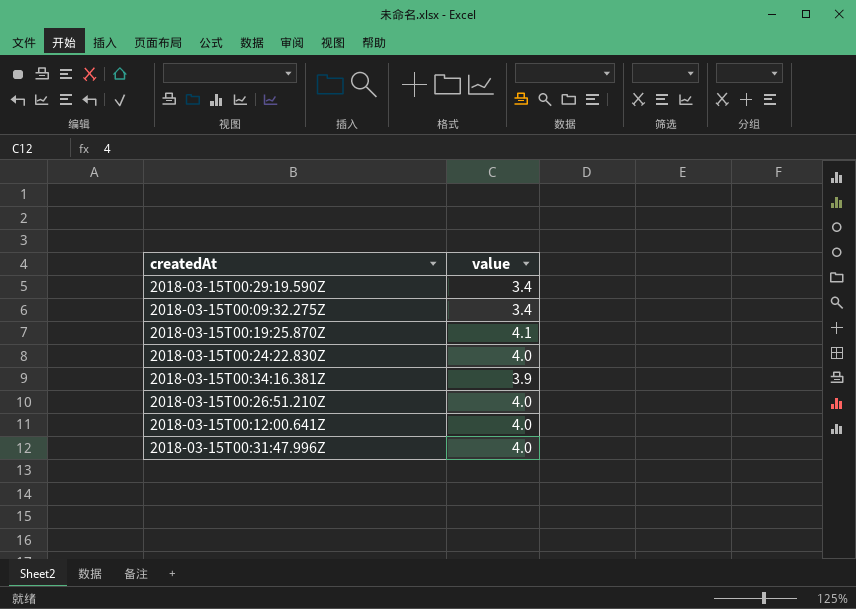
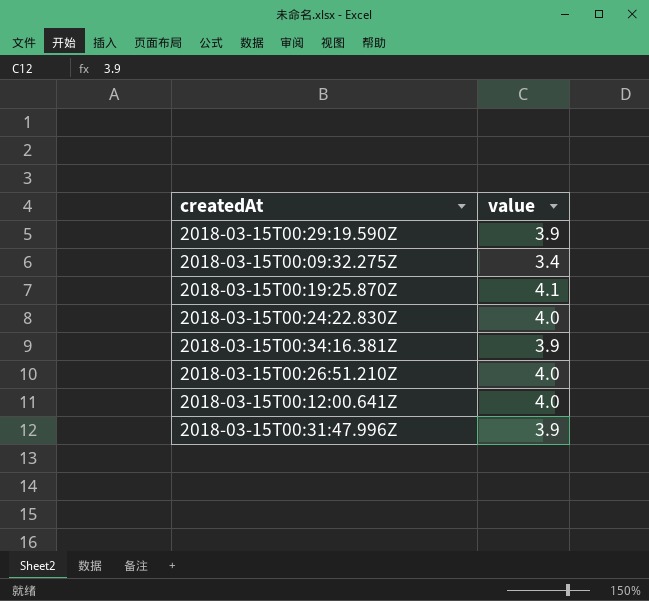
2018-03-15T00:29:19.590Z | value: 3.4 -> 3.9
2018-03-15T00:31:47.996Z | value: 4.0 -> 3.9

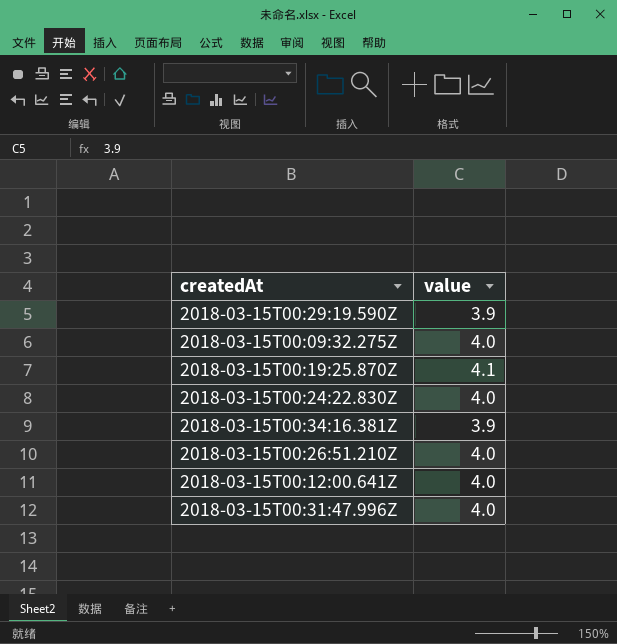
2018-03-15T00:09:32.275Z | value: 3.4 -> 4.0
2018-03-15T00:31:47.996Z | value: 3.9 -> 4.0

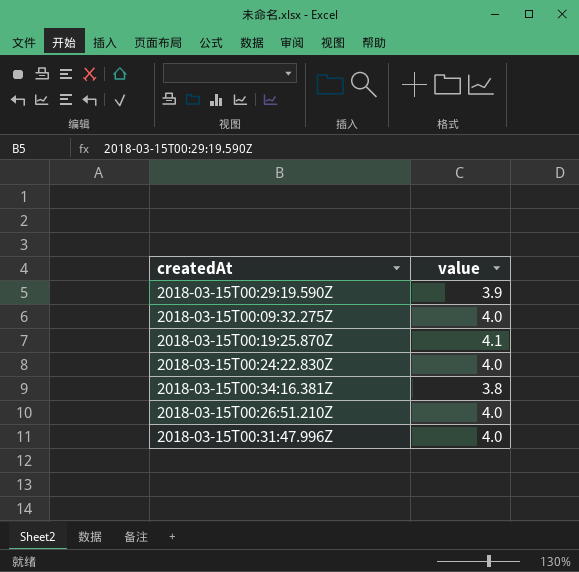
row 2018-03-15T00:12:00.641Z: 4.0 -> none
2018-03-15T00:34:16.381Z | value: 3.9 -> 3.8

